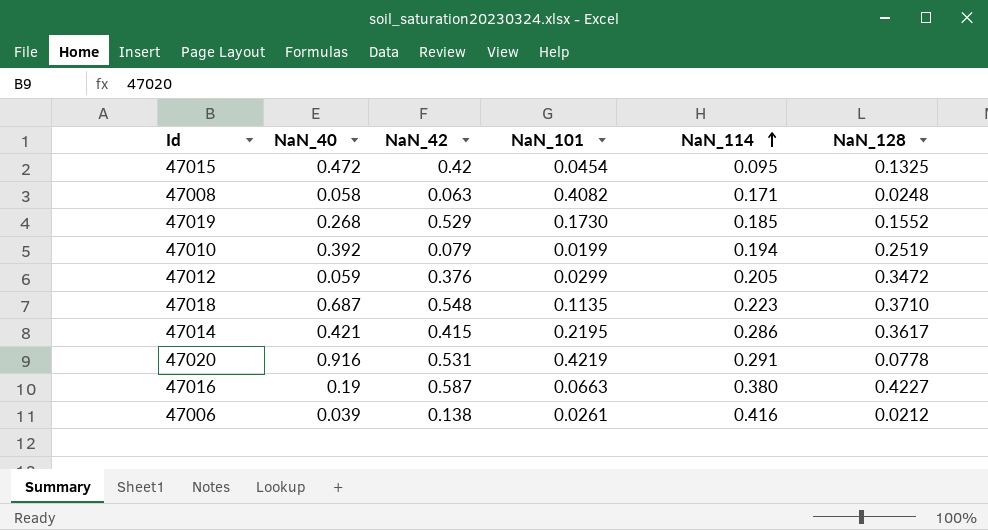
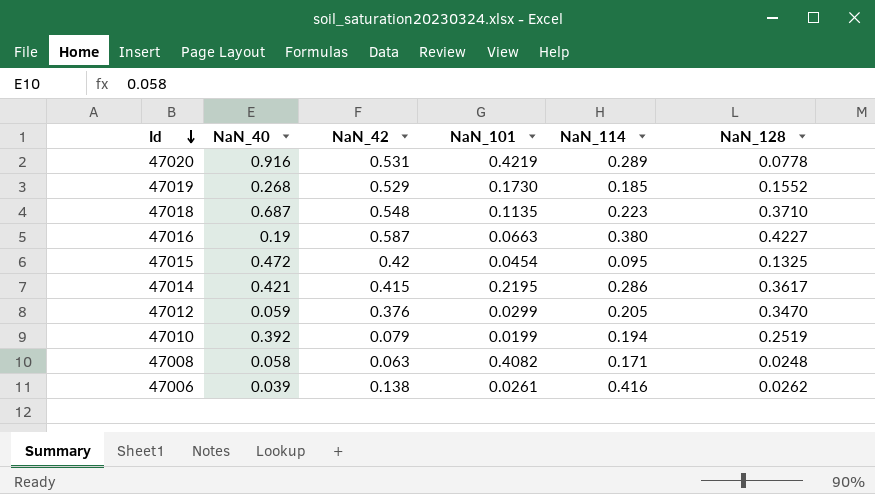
row order: NaN_114 ascending -> Id descending
47020 | NaN_114: 0.291 -> 0.289
47012 | NaN_128: 0.3472 -> 0.3470
47006 | NaN_128: 0.0212 -> 0.0262

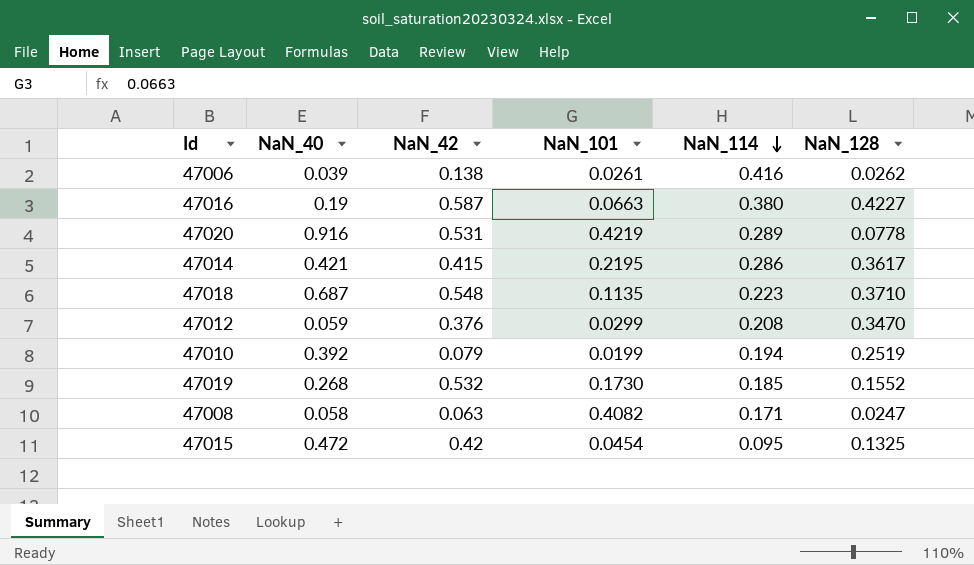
row order: Id descending -> NaN_114 descending
47012 | NaN_114: 0.205 -> 0.208
47019 | NaN_42: 0.529 -> 0.532
47008 | NaN_128: 0.0248 -> 0.0247

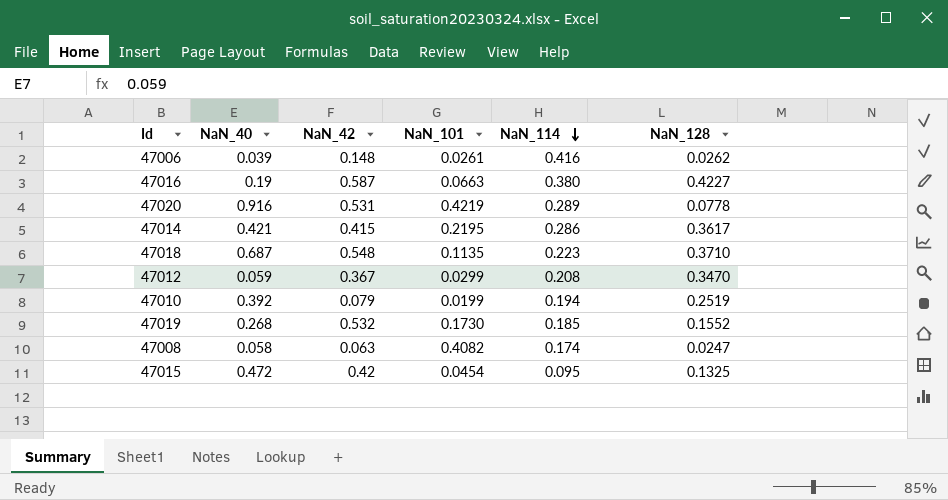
47006 | NaN_42: 0.138 -> 0.148
47012 | NaN_42: 0.376 -> 0.367
47008 | NaN_114: 0.171 -> 0.174

